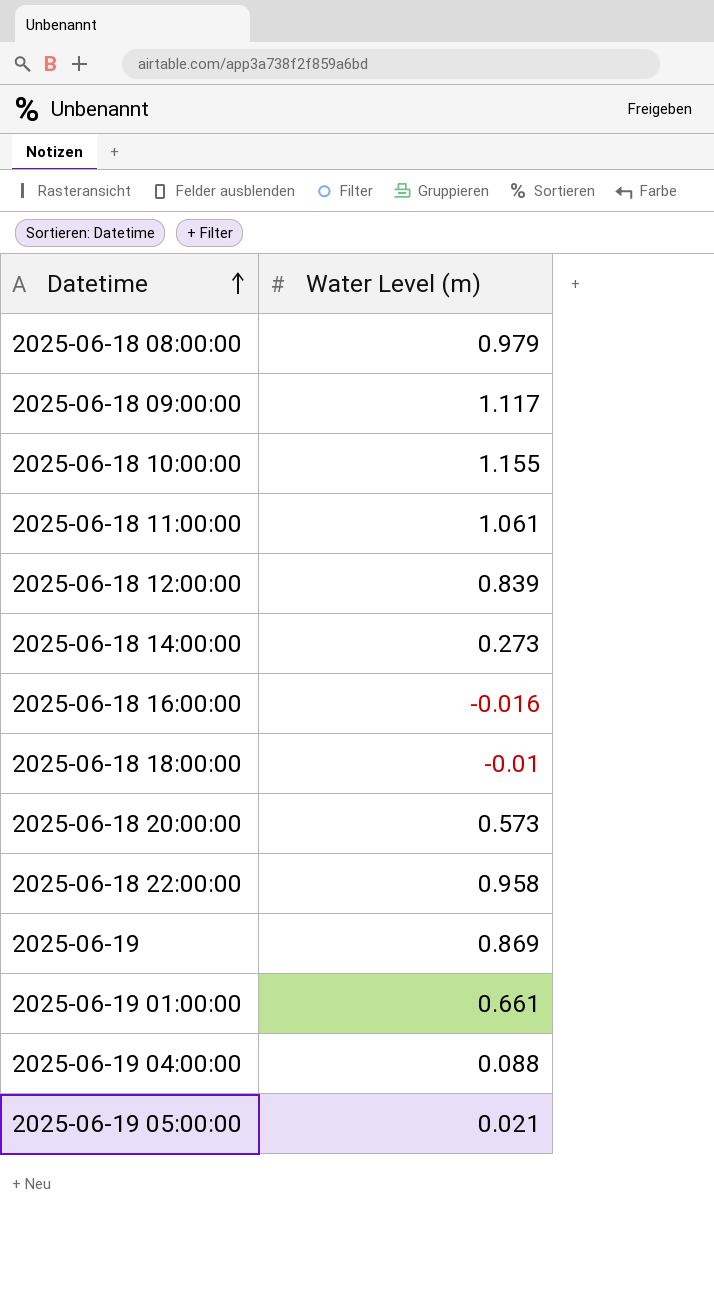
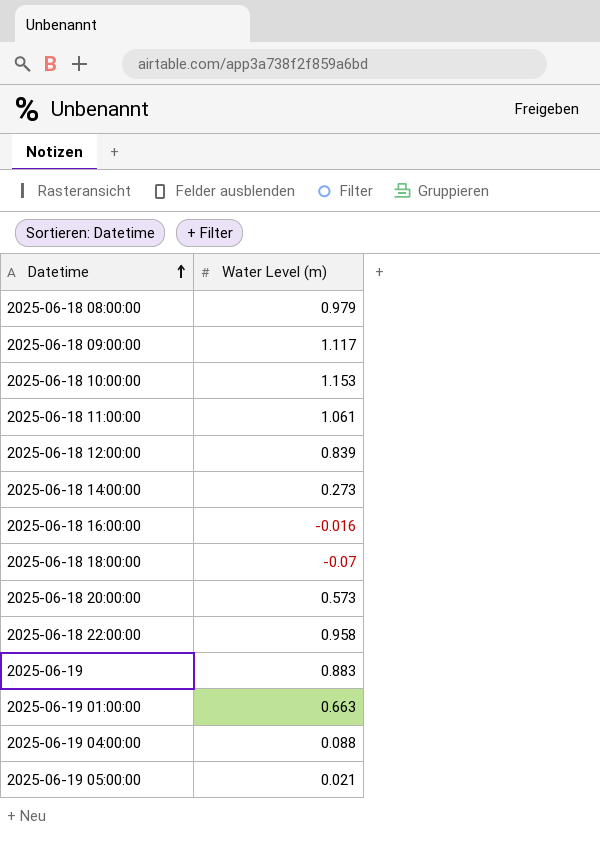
2025-06-18 10:00:00 | Water Level (m): 1.155 -> 1.153
2025-06-18 18:00:00 | Water Level (m): -0.01 -> -0.07
2025-06-19 | Water Level (m): 0.869 -> 0.883
2025-06-19 01:00:00 | Water Level (m): 0.661 -> 0.663

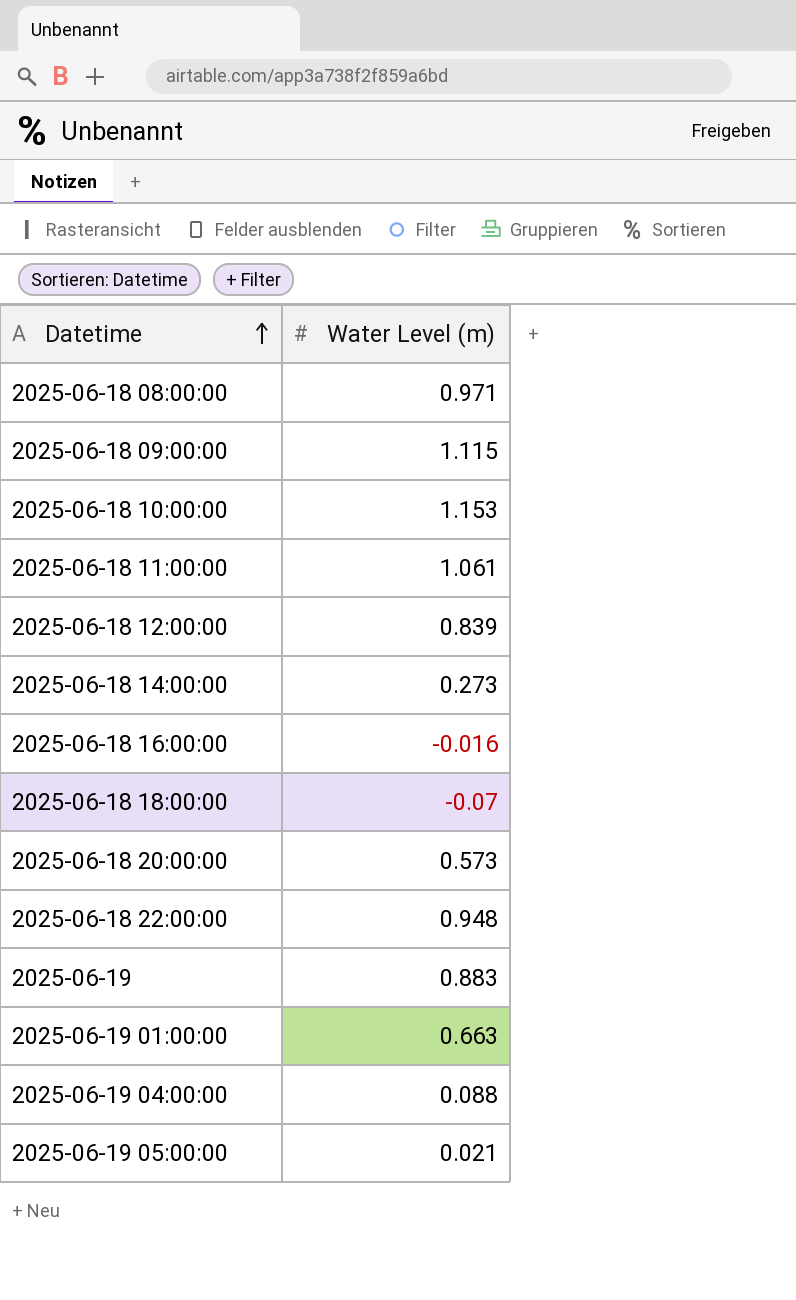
2025-06-18 08:00:00 | Water Level (m): 0.979 -> 0.971
2025-06-18 09:00:00 | Water Level (m): 1.117 -> 1.115
2025-06-18 22:00:00 | Water Level (m): 0.958 -> 0.948

